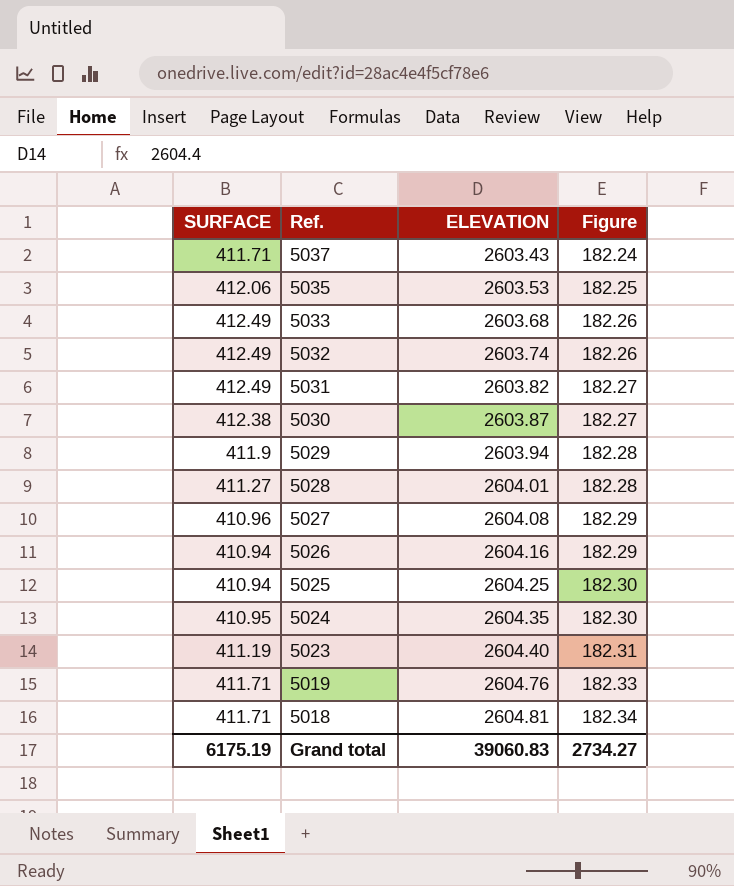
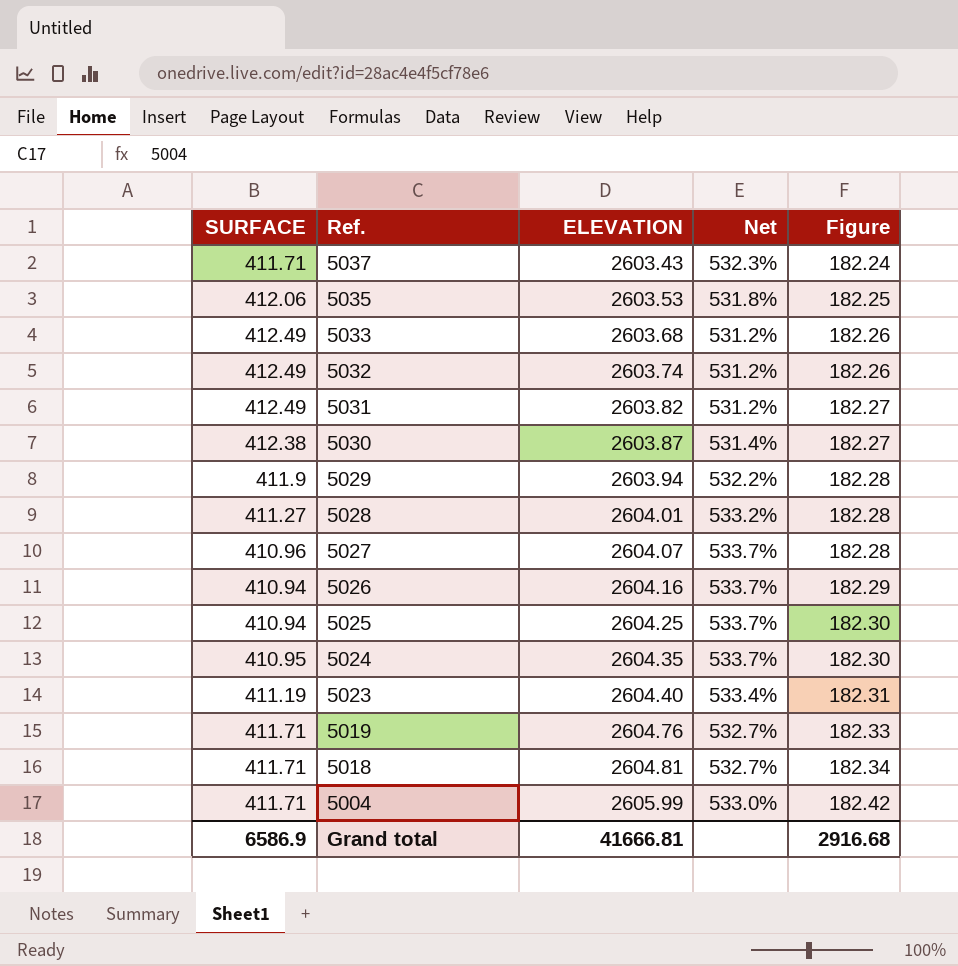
column Net | formula: none -> ([ELEVATION] - [SURFACE]) / [SURFACE]
5027 | ELEVATION: 2604.08 -> 2604.07
5027 | Figure: 182.29 -> 182.28
row 5004: none -> 411.71 | 2605.99 | 533.0% | 182.42
Grand total | SURFACE: 6175.19 -> 6586.9
Grand total | ELEVATION: 39060.83 -> 41666.81
Grand total | Figure: 2734.27 -> 2916.68

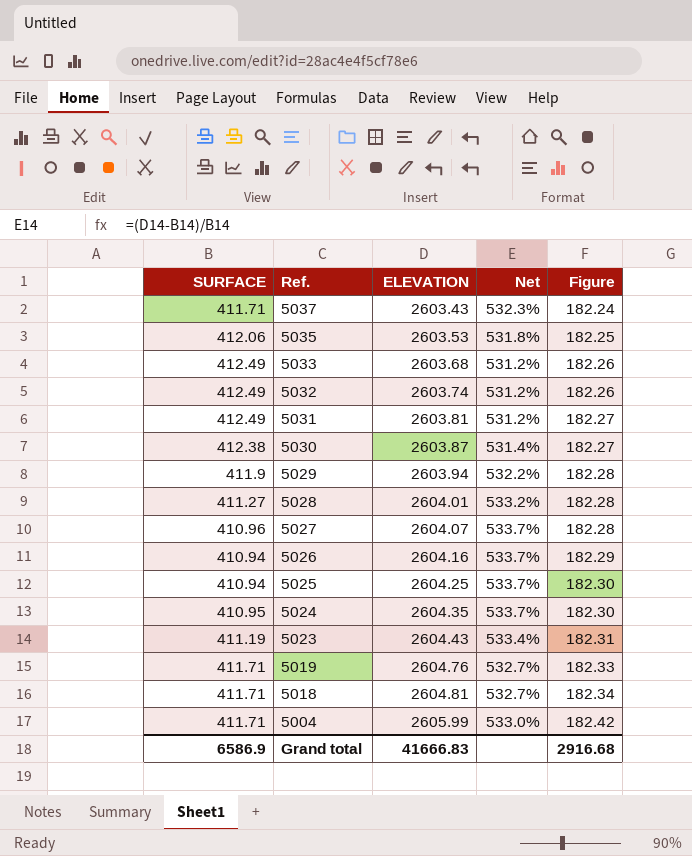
5031 | ELEVATION: 2603.82 -> 2603.81
5023 | ELEVATION: 2604.40 -> 2604.43
Grand total | ELEVATION: 41666.81 -> 41666.83

